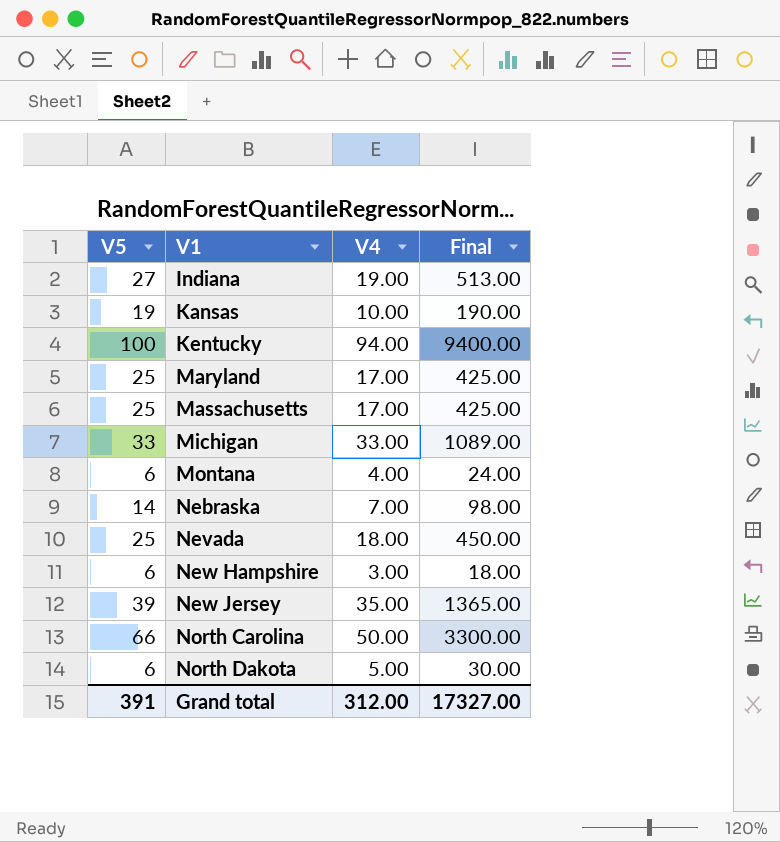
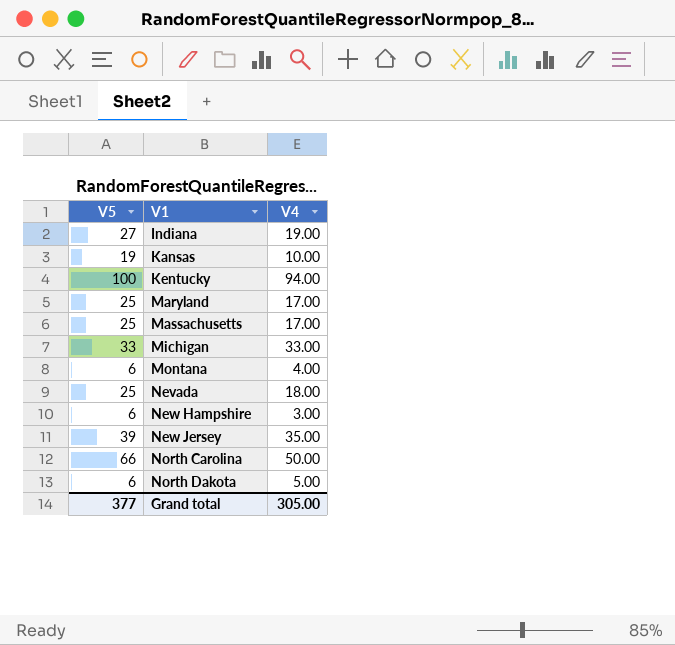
column Final | formula: [V5] * [V4] -> none
row Nebraska: 14 | 7.00 | 98.00 -> none
Grand total | V5: 391 -> 377
Grand total | V4: 312.00 -> 305.00

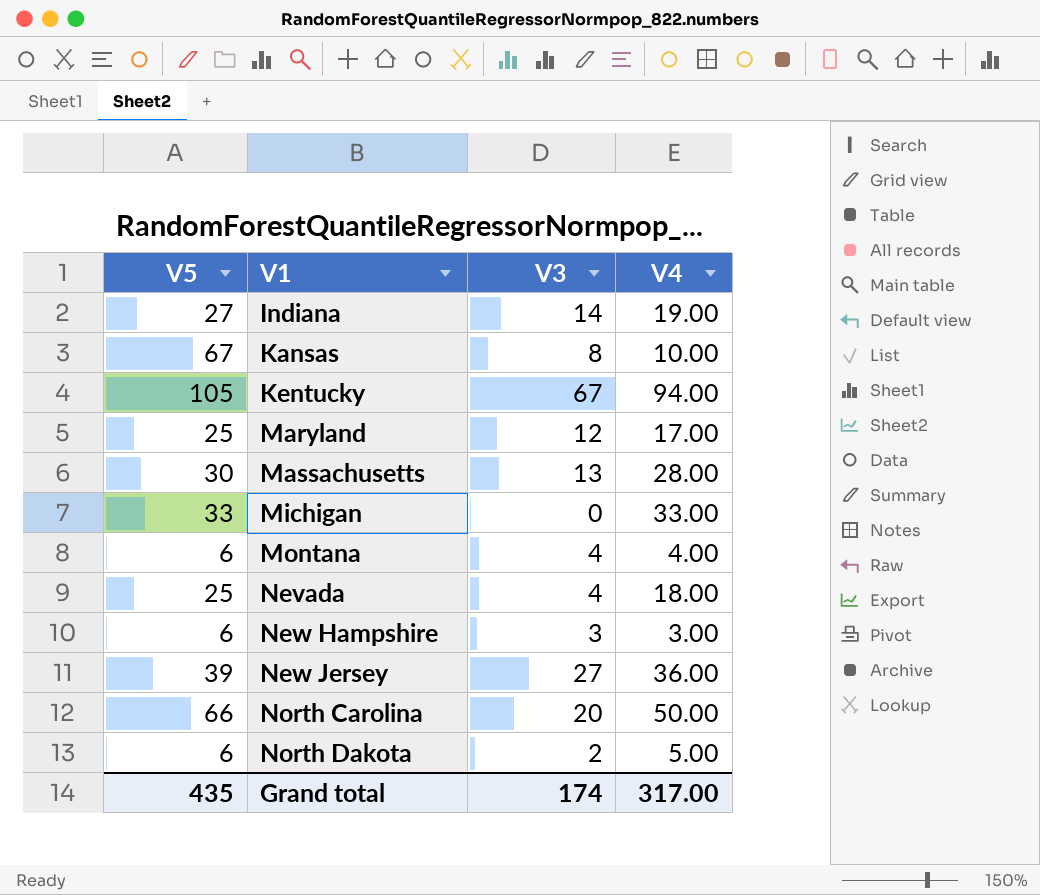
column V3 | position: none -> 3
Kansas | V5: 19 -> 67
Kentucky | V5: 100 -> 105
Massachusetts | V5: 25 -> 30
Massachusetts | V4: 17.00 -> 28.00
New Jersey | V4: 35.00 -> 36.00
Grand total | V5: 377 -> 435
Grand total | V4: 305.00 -> 317.00

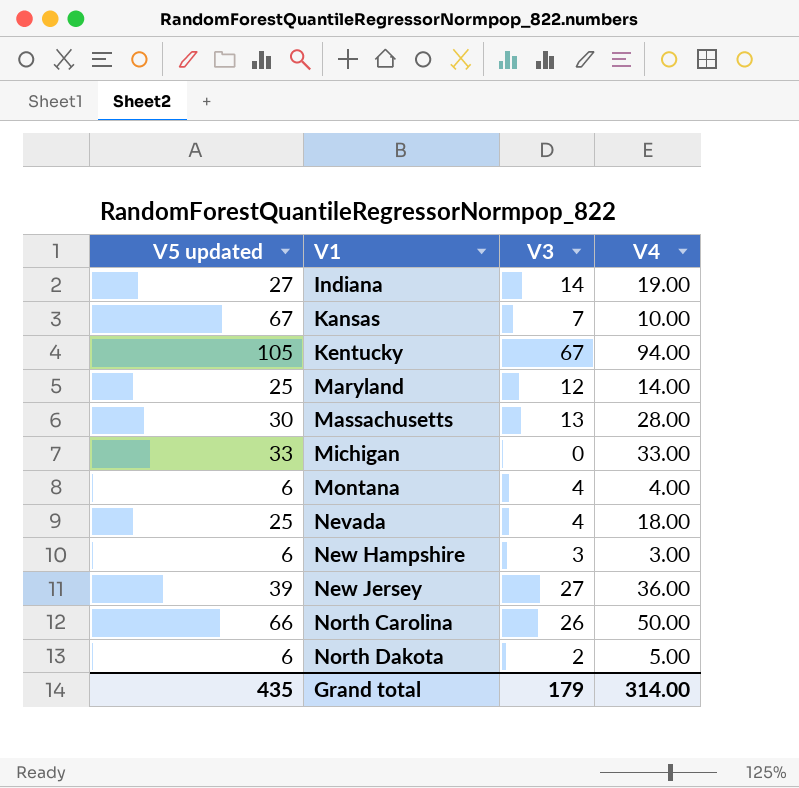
column name: V5 -> V5 updated
Kansas | V3: 8 -> 7
Maryland | V4: 17.00 -> 14.00
North Carolina | V3: 20 -> 26
Grand total | V3: 174 -> 179
Grand total | V4: 317.00 -> 314.00

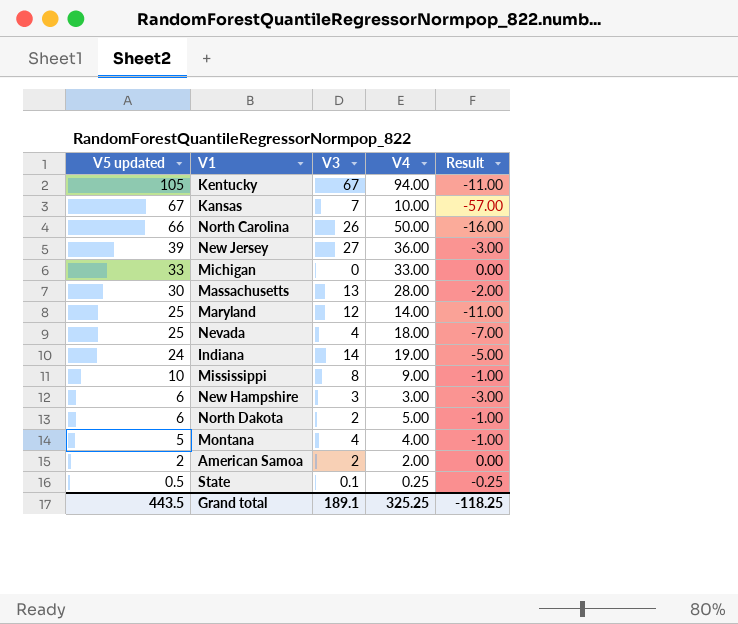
row order: V1 ascending -> V5 updated descending
column Result | formula: none -> [V4] - [V5 updated]
Indiana | V5 updated: 27 -> 24
row Mississippi: none -> 10 | 8 | 9.00 | -1.00
Montana | V5 updated: 6 -> 5
row American Samoa: none -> 2 | 2 | 2.00 | 0.00
row State: none -> 0.5 | 0.1 | 0.25 | -0.25
Grand total | V5 updated: 435 -> 443.5
Grand total | V3: 179 -> 189.1
Grand total | V4: 314.00 -> 325.25

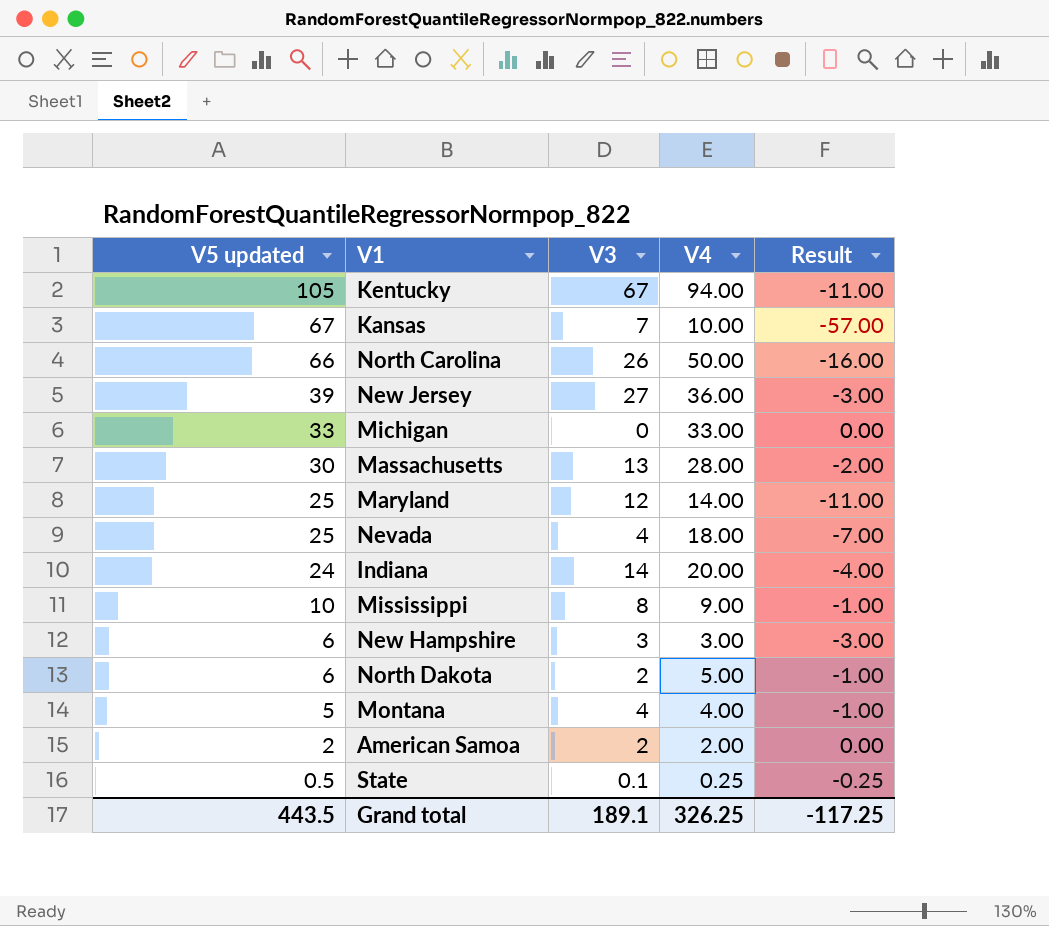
Indiana | V4: 19.00 -> 20.00
Indiana | Result: -5.00 -> -4.00
Grand total | V4: 325.25 -> 326.25
Grand total | Result: -118.25 -> -117.25

